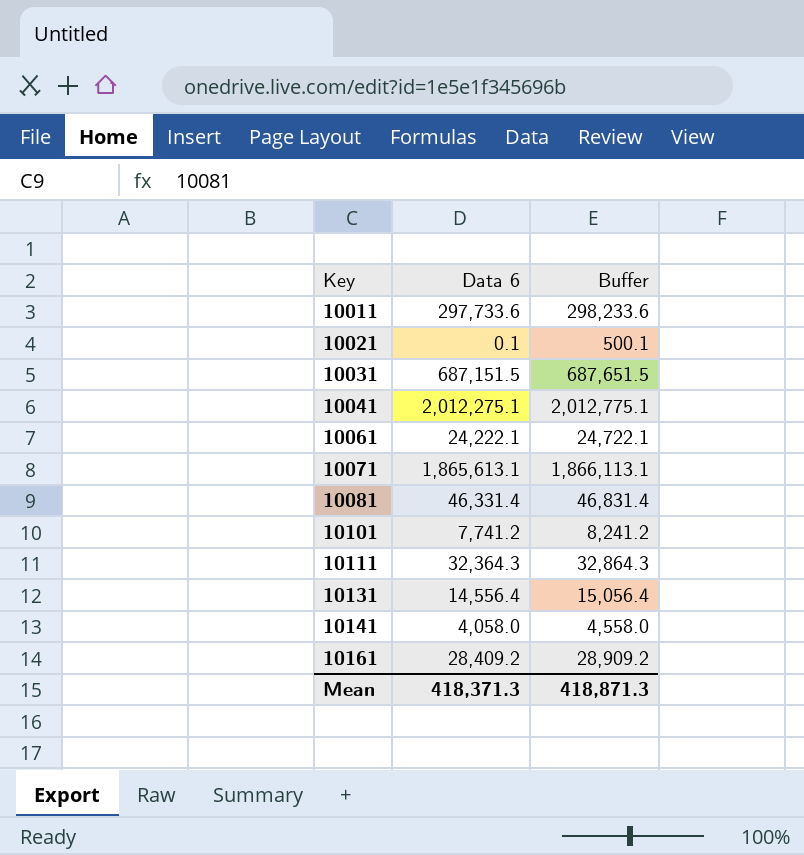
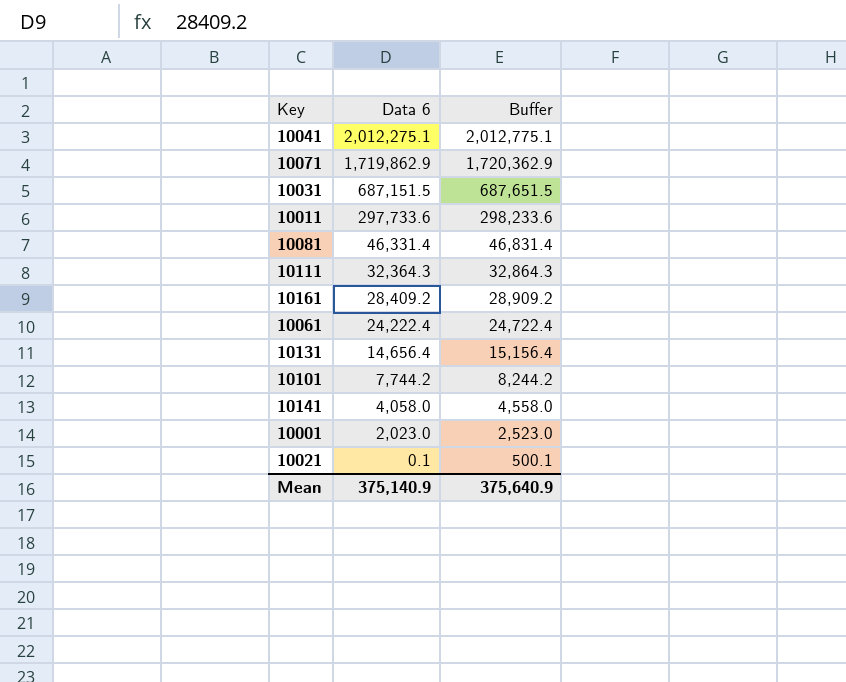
row order: Key ascending -> Data 6 descending
10071 | Data 6: 1,865,613.1 -> 1,719,862.9
10071 | Buffer: 1,866,113.1 -> 1,720,362.9
10061 | Data 6: 24,222.1 -> 24,222.4
10061 | Buffer: 24,722.1 -> 24,722.4
10131 | Data 6: 14,556.4 -> 14,656.4
10131 | Buffer: 15,056.4 -> 15,156.4
10101 | Data 6: 7,741.2 -> 7,744.2
10101 | Buffer: 8,241.2 -> 8,244.2
row 10001: none -> 2,023.0 | 2,523.0
Mean | Data 6: 418,371.3 -> 375,140.9
Mean | Buffer: 418,871.3 -> 375,640.9

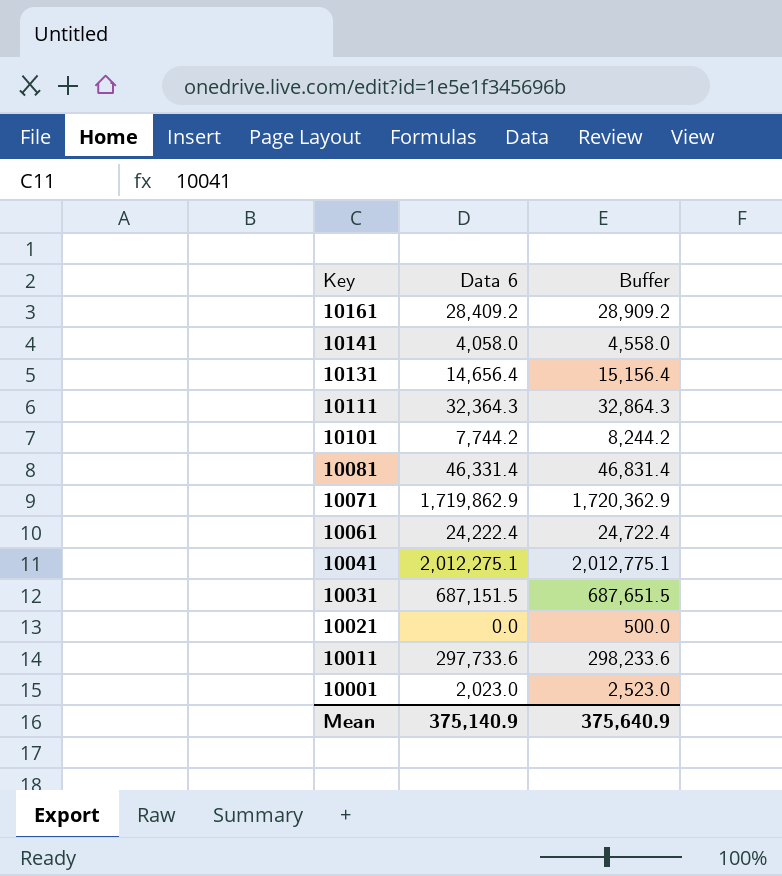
row order: Data 6 descending -> Key descending
10021 | Data 6: 0.1 -> 0.0
10021 | Buffer: 500.1 -> 500.0

